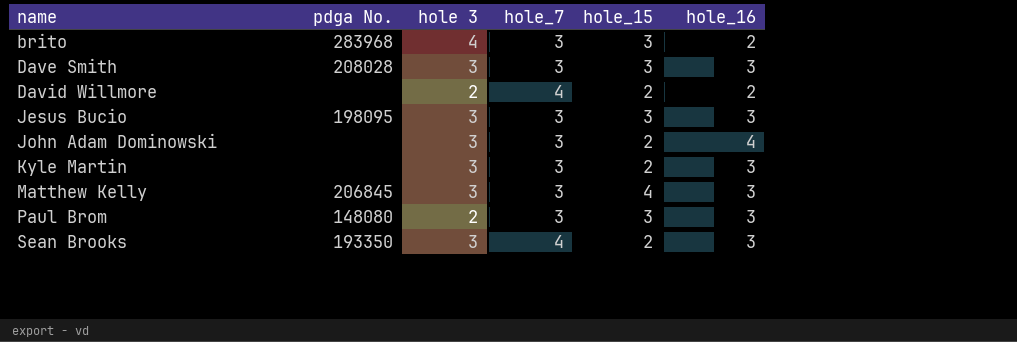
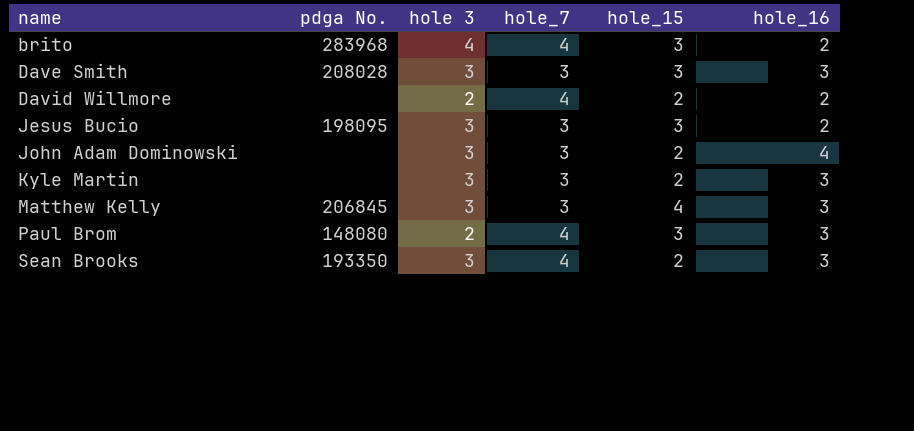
brito | hole_7: 3 -> 4
Jesus Bucio | hole_16: 3 -> 2
Paul Brom | hole_7: 3 -> 4

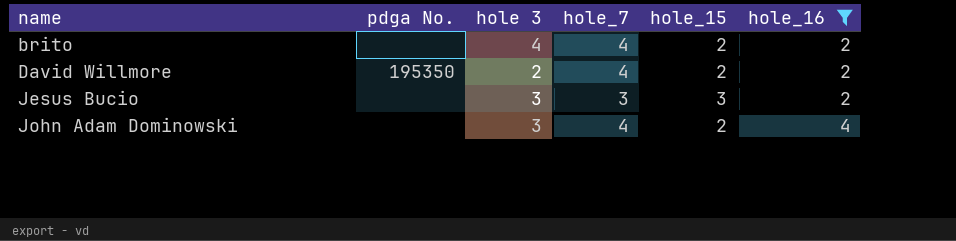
filter: none -> hole_16 != 3
brito | pdga No.: 283968 -> none
brito | hole_15: 3 -> 2
David Willmore | pdga No.: none -> 195350
Jesus Bucio | pdga No.: 198095 -> none
John Adam Dominowski | hole_7: 3 -> 4

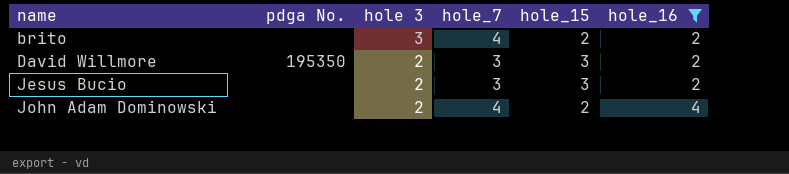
brito | hole 3: 4 -> 3
David Willmore | hole_7: 4 -> 3
David Willmore | hole_15: 2 -> 3
Jesus Bucio | hole 3: 3 -> 2
John Adam Dominowski | hole 3: 3 -> 2

